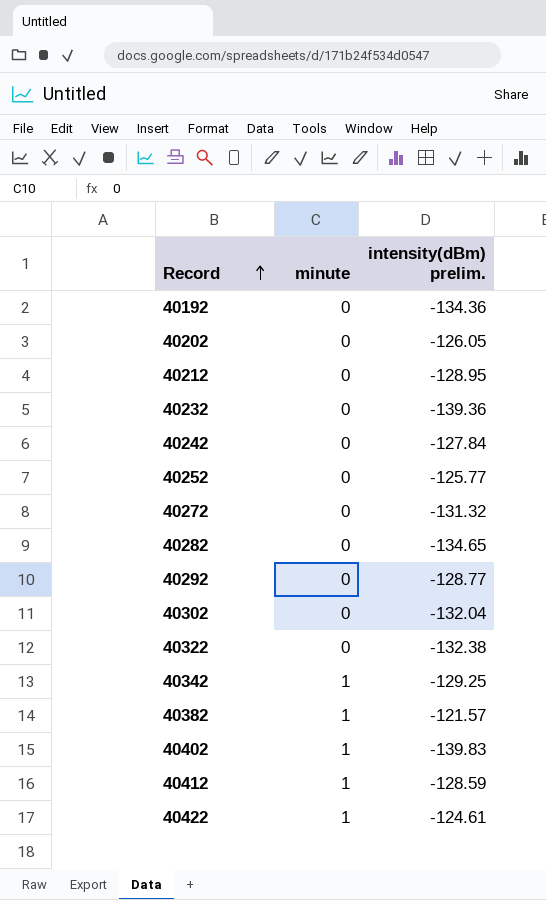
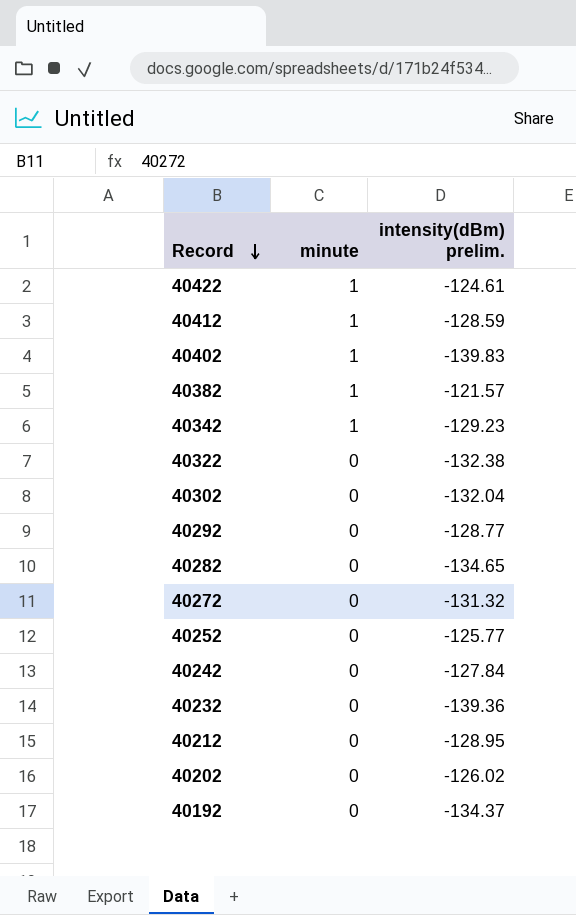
row order: Record ascending -> Record descending
40342 | intensity(dBm) prelim.: -129.25 -> -129.23
40202 | intensity(dBm) prelim.: -126.05 -> -126.02
40192 | intensity(dBm) prelim.: -134.36 -> -134.37

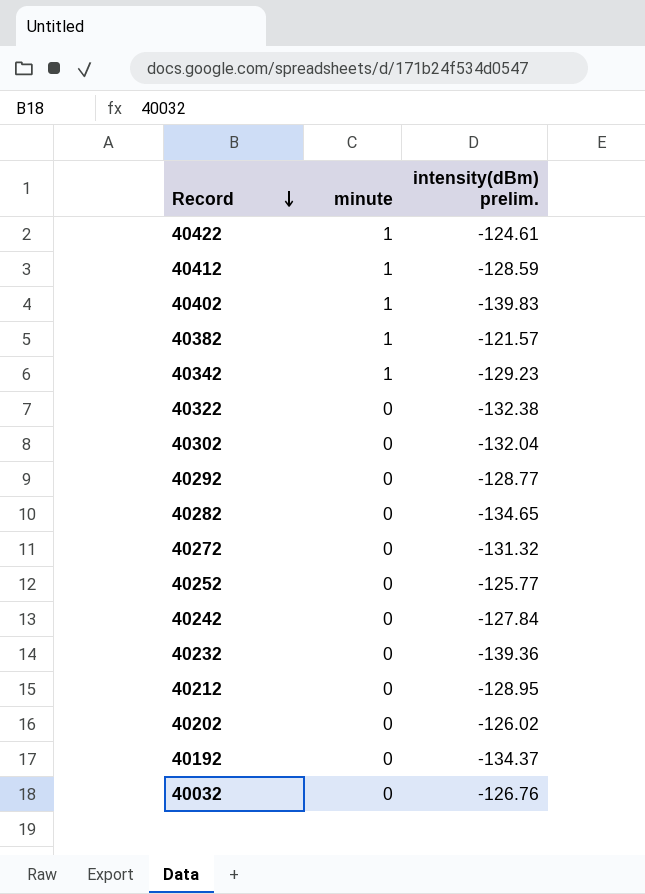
row 40032: none -> 0 | -126.76

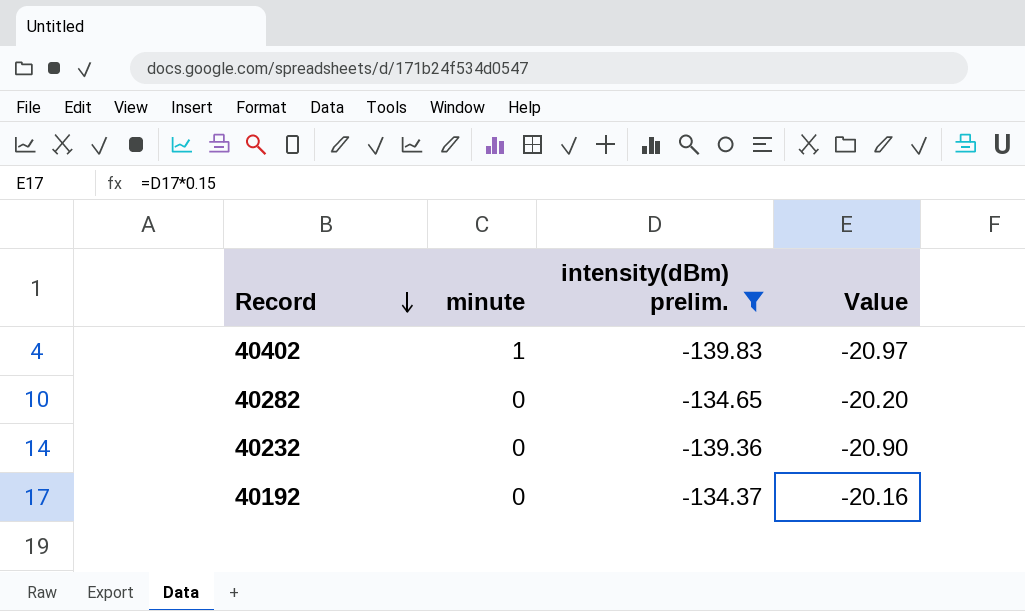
filter: none -> intensity(dBm) prelim. <= -134.37
column Value | formula: none -> [intensity(dBm) prelim.] * 0.15

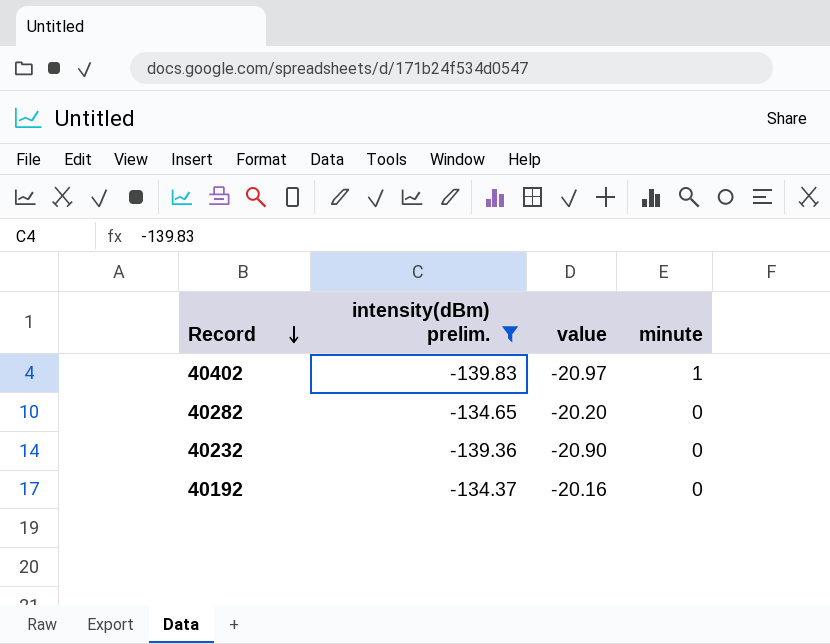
column name: Value -> value
column minute | position: 2 -> 4

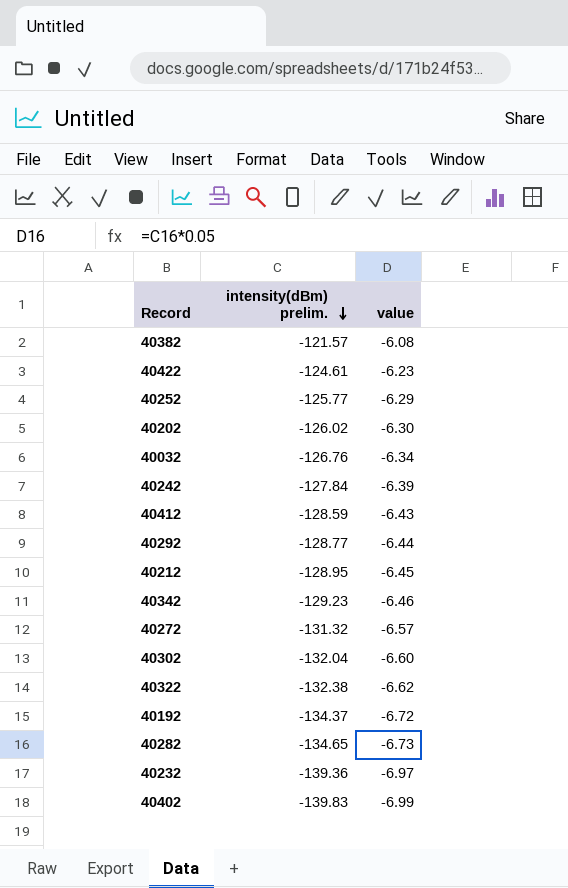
filter: intensity(dBm) prelim. <= -134.37 -> none
row order: Record descending -> intensity(dBm) prelim. descending
column minute | position: 4 -> none
column value | formula: [intensity(dBm) prelim.] * 0.15 -> [intensity(dBm) prelim.] * 0.05

